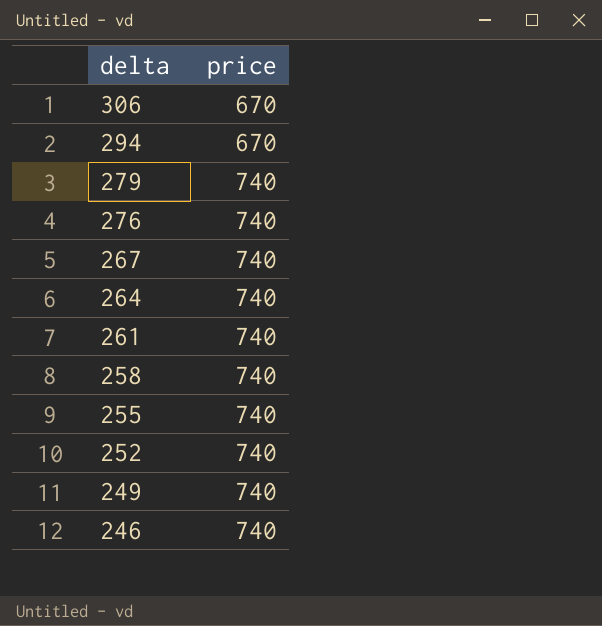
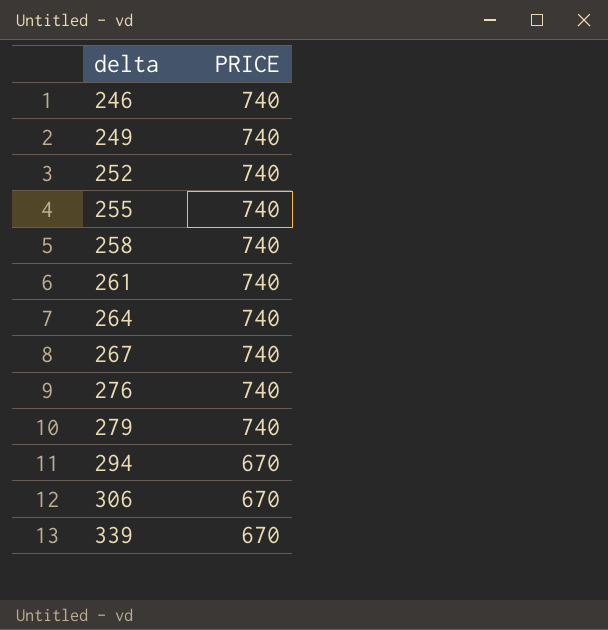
row order: delta descending -> delta ascending
column name: price -> PRICE
row 339: none -> 670

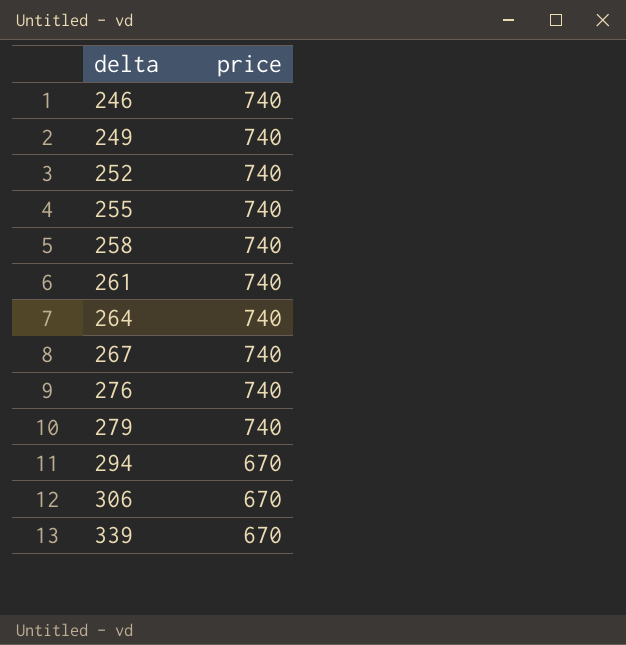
column name: PRICE -> price

